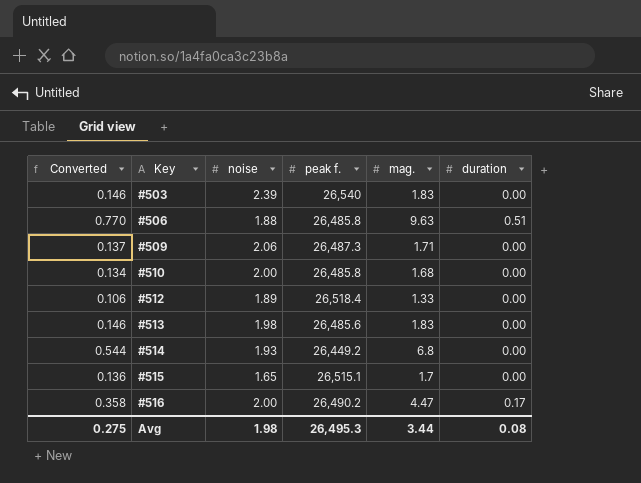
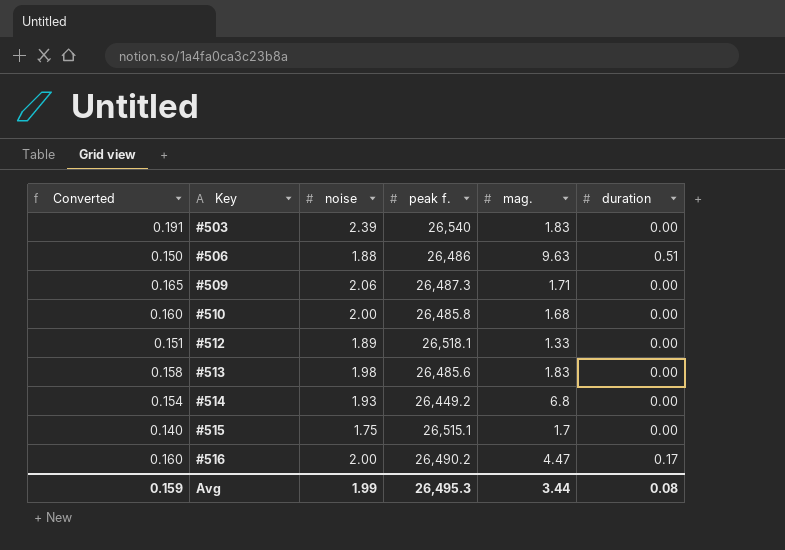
column Converted | formula: [mag.] * 0.08 -> [noise] * 0.08
#506 | peak f.: 26,485.8 -> 26,486
#512 | peak f.: 26,518.4 -> 26,518.1
#515 | noise: 1.65 -> 1.75
Avg | Converted: 0.275 -> 0.159
Avg | noise: 1.98 -> 1.99

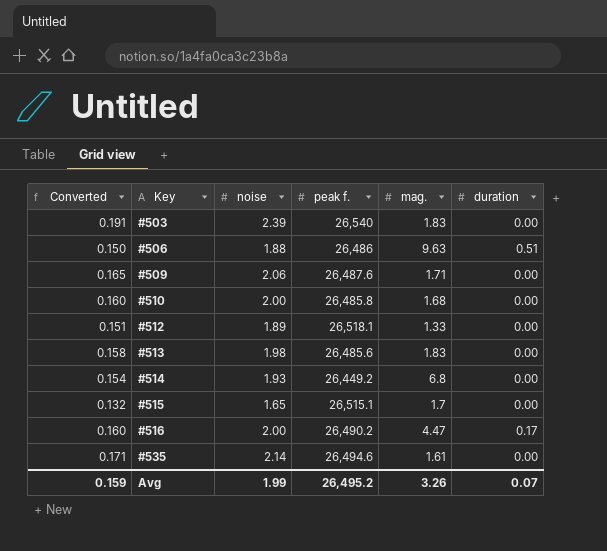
#509 | peak f.: 26,487.3 -> 26,487.6
#515 | Converted: 0.140 -> 0.132
#515 | noise: 1.75 -> 1.65
row #535: none -> 0.171 | 2.14 | 26,494.6 | 1.61 | 0.00
Avg | peak f.: 26,495.3 -> 26,495.2
Avg | mag.: 3.44 -> 3.26
Avg | duration: 0.08 -> 0.07

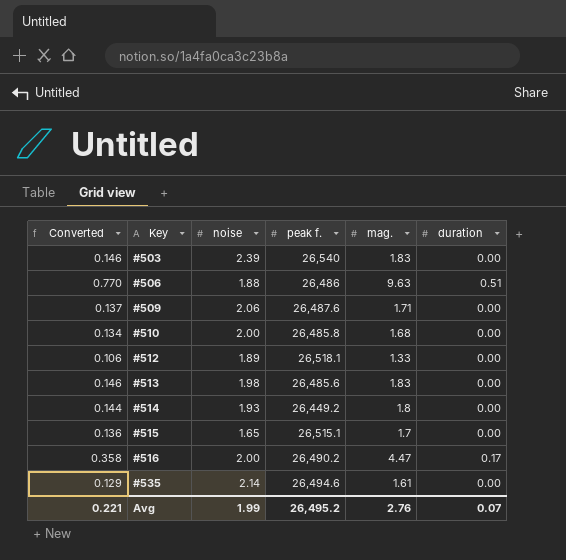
column Converted | formula: [noise] * 0.08 -> [mag.] * 0.08
#514 | mag.: 6.8 -> 1.8
Avg | Converted: 0.159 -> 0.221
Avg | mag.: 3.26 -> 2.76

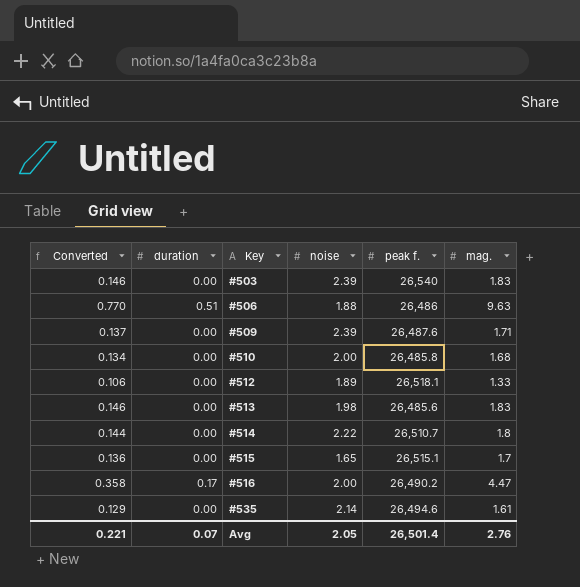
column duration | position: 6 -> 2
#509 | noise: 2.06 -> 2.39
#514 | noise: 1.93 -> 2.22
#514 | peak f.: 26,449.2 -> 26,510.7
Avg | noise: 1.99 -> 2.05
Avg | peak f.: 26,495.2 -> 26,501.4

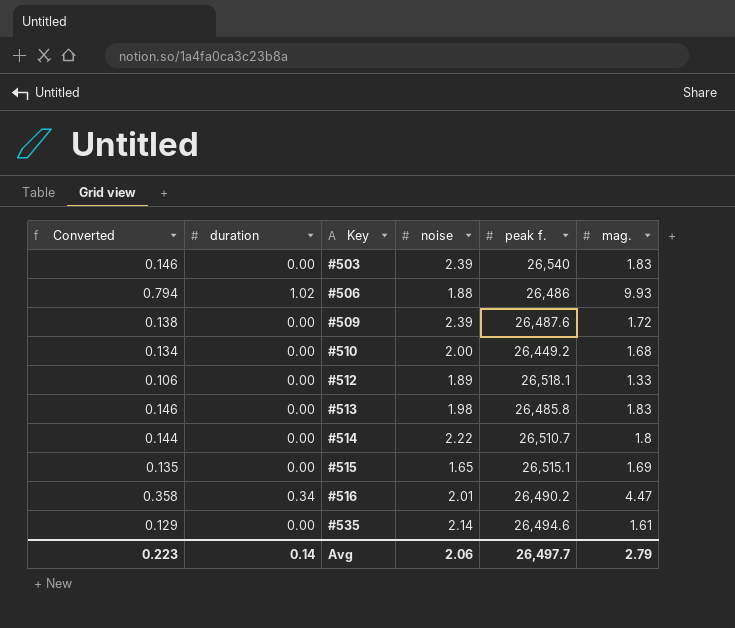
#506 | Converted: 0.770 -> 0.794
#506 | duration: 0.51 -> 1.02
#506 | mag.: 9.63 -> 9.93
#509 | Converted: 0.137 -> 0.138
#509 | mag.: 1.71 -> 1.72
#510 | peak f.: 26,485.8 -> 26,449.2
#513 | peak f.: 26,485.6 -> 26,485.8
#515 | Converted: 0.136 -> 0.135
#515 | mag.: 1.7 -> 1.69
#516 | duration: 0.17 -> 0.34
#516 | noise: 2.00 -> 2.01
Avg | Converted: 0.221 -> 0.223
Avg | duration: 0.07 -> 0.14
Avg | noise: 2.05 -> 2.06
Avg | peak f.: 26,501.4 -> 26,497.7
Avg | mag.: 2.76 -> 2.79

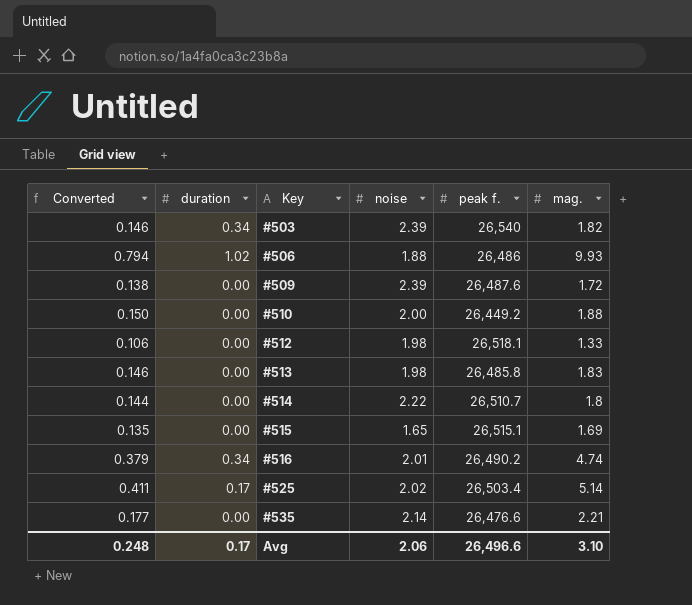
#503 | duration: 0.00 -> 0.34
#503 | mag.: 1.83 -> 1.82
#510 | Converted: 0.134 -> 0.150
#510 | mag.: 1.68 -> 1.88
#512 | noise: 1.89 -> 1.98
#516 | Converted: 0.358 -> 0.379
#516 | mag.: 4.47 -> 4.74
row #525: none -> 0.411 | 0.17 | 2.02 | 26,503.4 | 5.14
#535 | Converted: 0.129 -> 0.177
#535 | peak f.: 26,494.6 -> 26,476.6
#535 | mag.: 1.61 -> 2.21
Avg | Converted: 0.223 -> 0.248
Avg | duration: 0.14 -> 0.17
Avg | peak f.: 26,497.7 -> 26,496.6
Avg | mag.: 2.79 -> 3.10

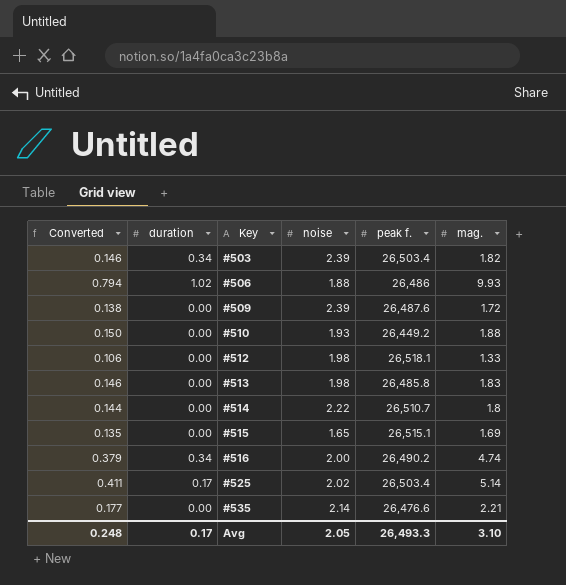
#503 | peak f.: 26,540 -> 26,503.4
#510 | noise: 2.00 -> 1.93
#516 | noise: 2.01 -> 2.00
Avg | noise: 2.06 -> 2.05
Avg | peak f.: 26,496.6 -> 26,493.3

